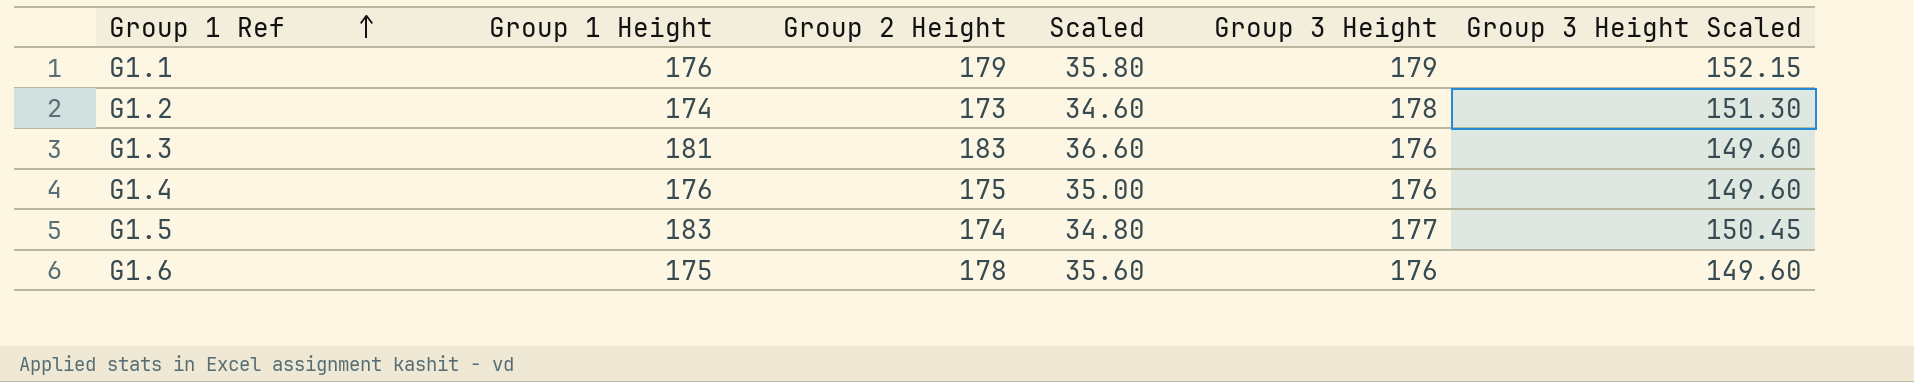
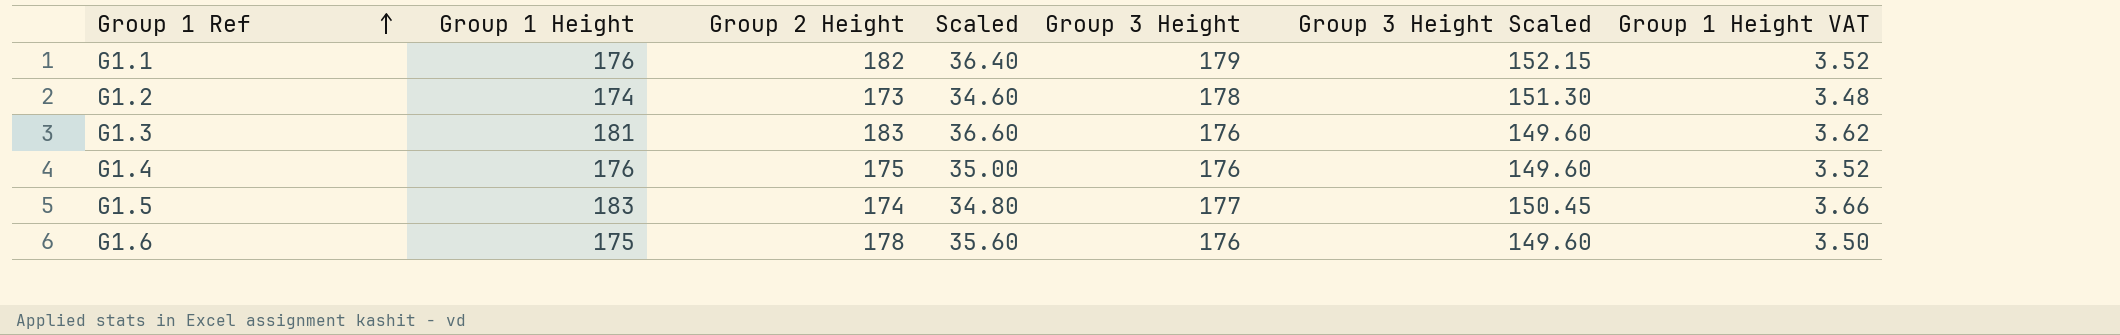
column Group 1 Height VAT | formula: none -> [Group 1 Height] * 0.02
G1.1 | Group 2 Height: 179 -> 182
G1.1 | Scaled: 35.80 -> 36.40

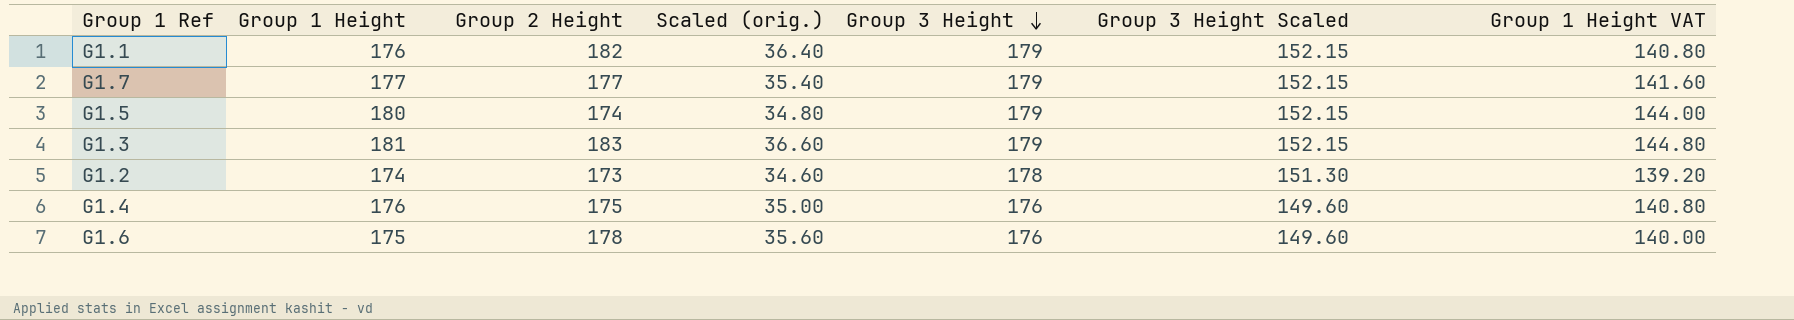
row order: Group 1 Ref ascending -> Group 3 Height descending
column name: Scaled -> Scaled (orig.)
column Group 1 Height VAT | formula: [Group 1 Height] * 0.02 -> [Group 1 Height] * 0.8
row G1.7: none -> 177 | 177 | 35.40 | 179 | 152.15 | 141.60
G1.5 | Group 1 Height: 183 -> 180
G1.5 | Group 3 Height: 177 -> 179
G1.5 | Group 3 Height Scaled: 150.45 -> 152.15
G1.3 | Group 3 Height: 176 -> 179
G1.3 | Group 3 Height Scaled: 149.60 -> 152.15

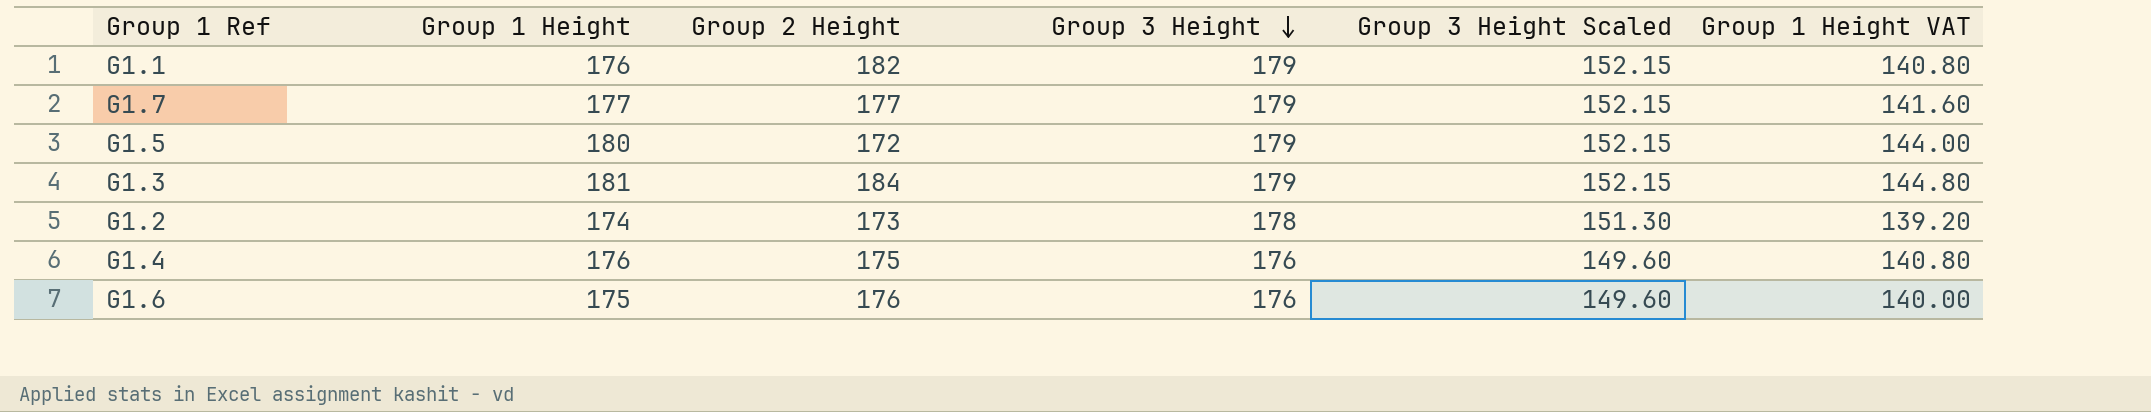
column Scaled (orig.) | formula: [Group 2 Height] * 0.2 -> none
G1.5 | Group 2 Height: 174 -> 172
G1.3 | Group 2 Height: 183 -> 184
G1.6 | Group 2 Height: 178 -> 176

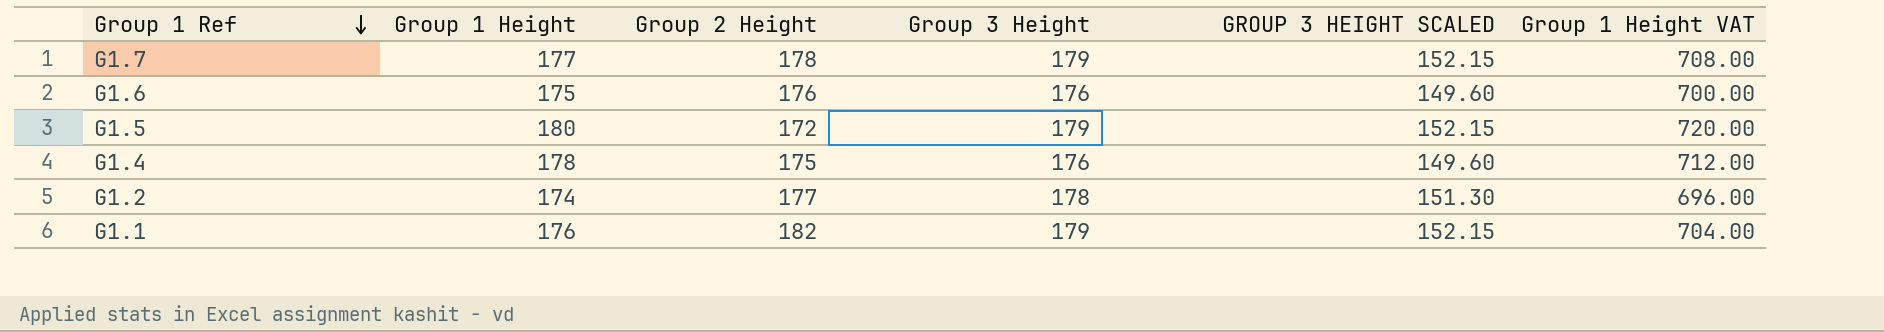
row order: Group 3 Height descending -> Group 1 Ref descending
column name: Group 3 Height Scaled -> GROUP 3 HEIGHT SCALED
column Group 1 Height VAT | formula: [Group 1 Height] * 0.8 -> [Group 1 Height] * 4
row G1.3: 181 | 184 | 179 | 152.15 | 144.80 -> none
G1.7 | Group 2 Height: 177 -> 178
G1.4 | Group 1 Height: 176 -> 178
G1.2 | Group 2 Height: 173 -> 177

